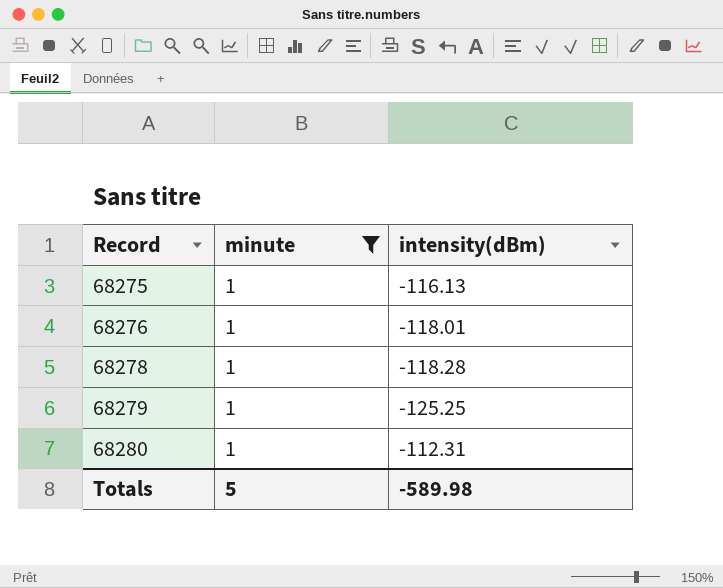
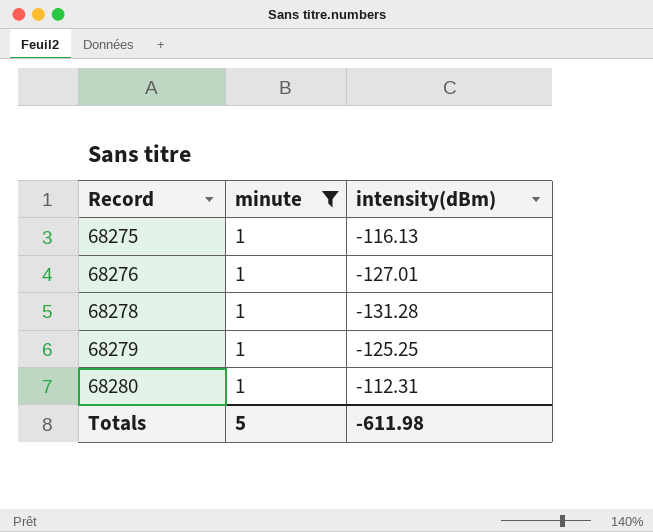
68276 | intensity(dBm): -118.01 -> -127.01
68278 | intensity(dBm): -118.28 -> -131.28
Totals | intensity(dBm): -589.98 -> -611.98

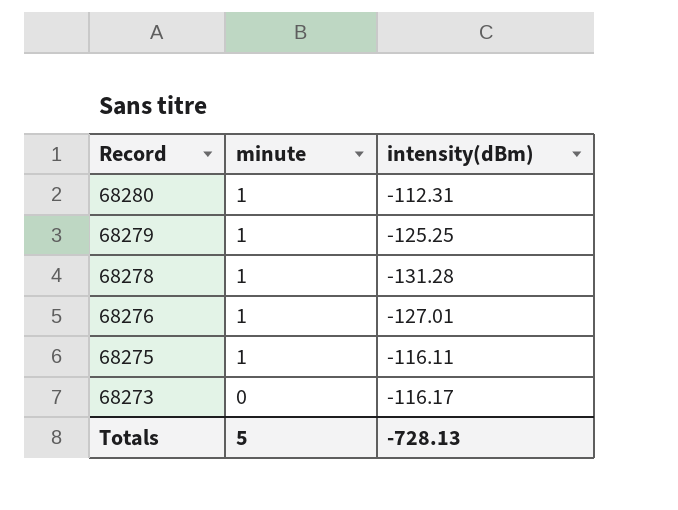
filter: minute = 1 -> none
row order: Record ascending -> Record descending
68275 | intensity(dBm): -116.13 -> -116.11
Totals | intensity(dBm): -611.98 -> -728.13

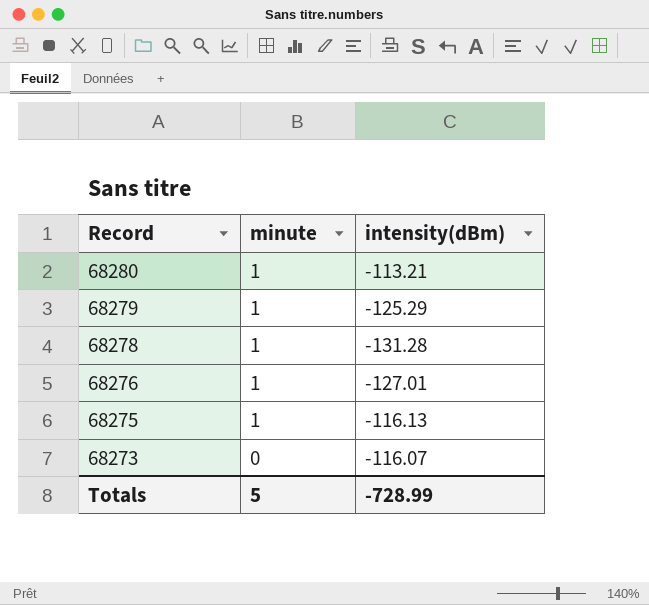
68280 | intensity(dBm): -112.31 -> -113.21
68279 | intensity(dBm): -125.25 -> -125.29
68275 | intensity(dBm): -116.11 -> -116.13
68273 | intensity(dBm): -116.17 -> -116.07
Totals | intensity(dBm): -728.13 -> -728.99

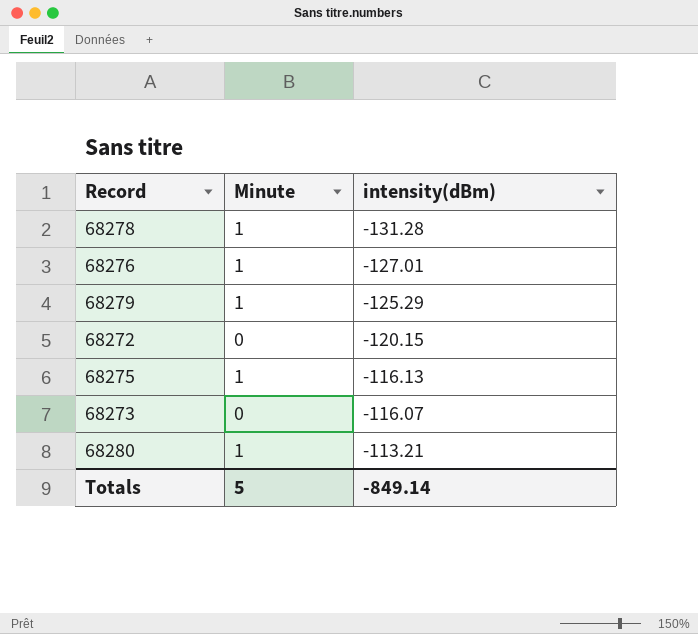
row order: Record descending -> intensity(dBm) ascending
column name: minute -> Minute
row 68272: none -> 0 | -120.15
Totals | intensity(dBm): -728.99 -> -849.14

